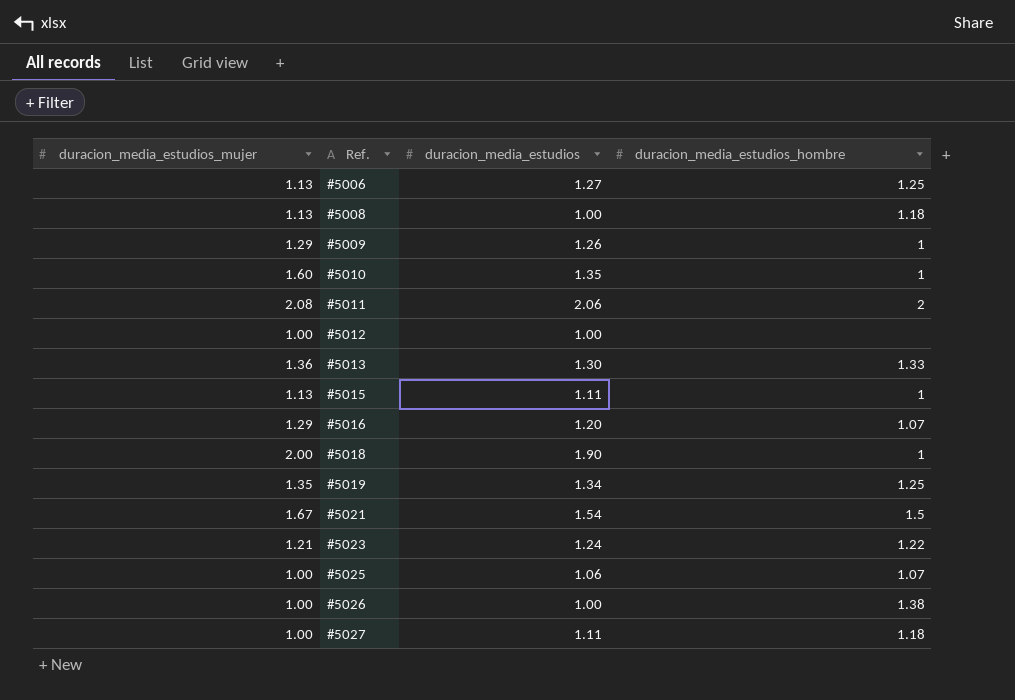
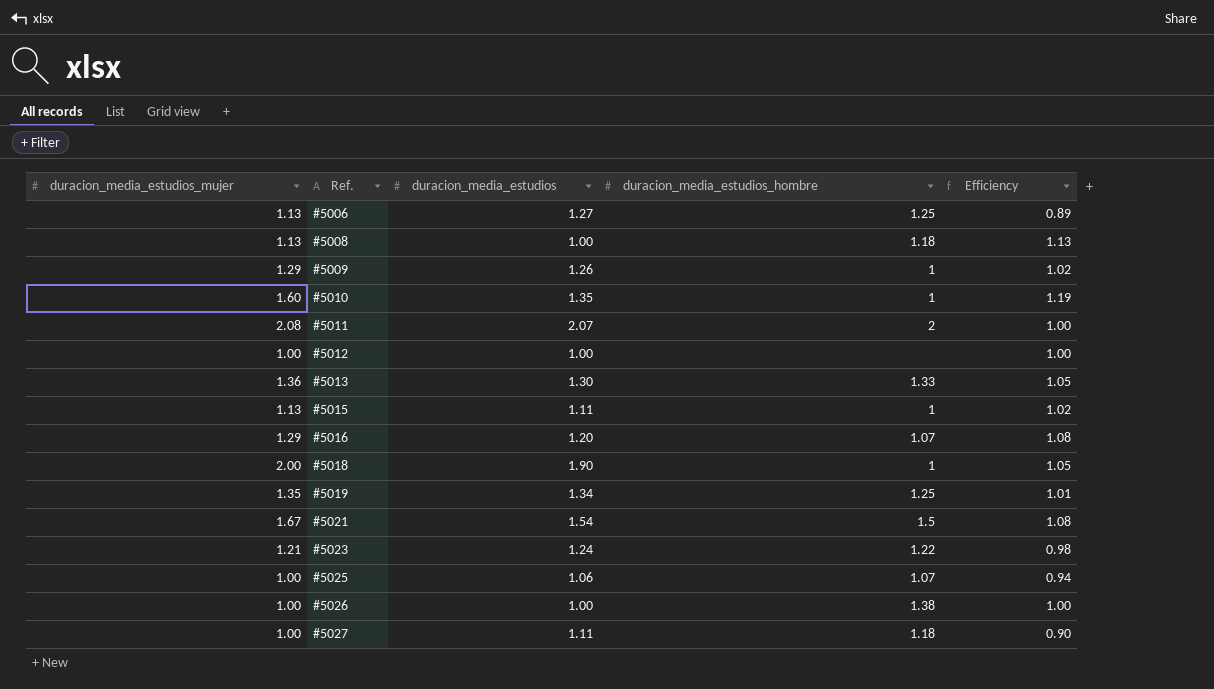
column Efficiency | formula: none -> [duracion_media_estudios_mujer] / [duracion_media_estudios]
#5011 | duracion_media_estudios: 2.06 -> 2.07

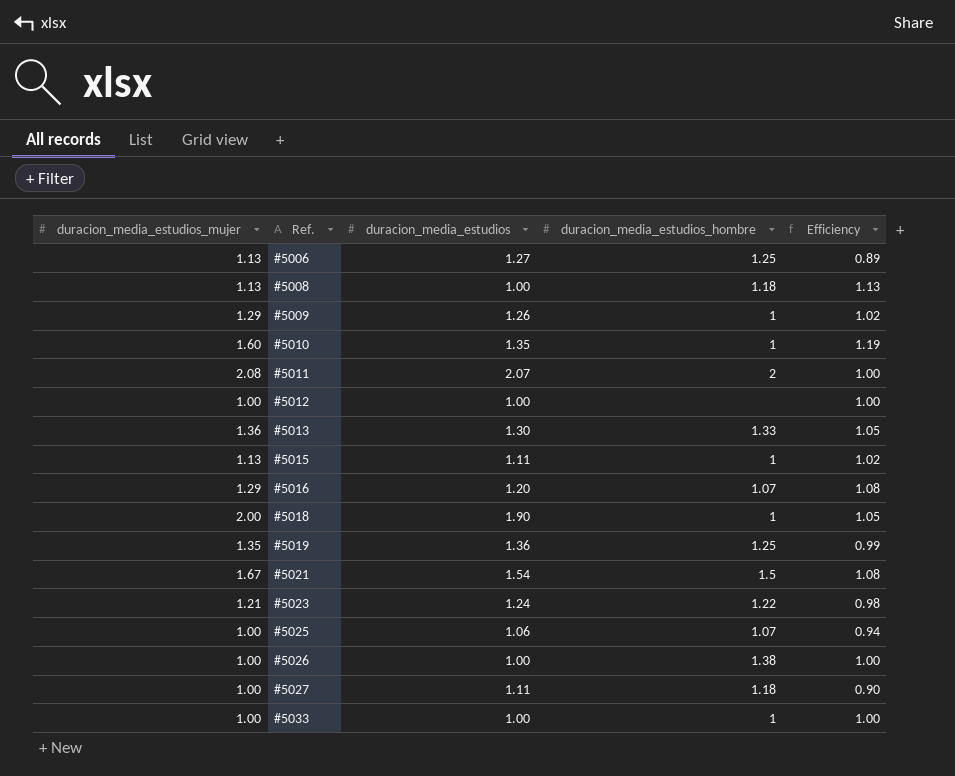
#5019 | duracion_media_estudios: 1.34 -> 1.36
#5019 | Efficiency: 1.01 -> 0.99
row #5033: none -> 1.00 | 1.00 | 1 | 1.00

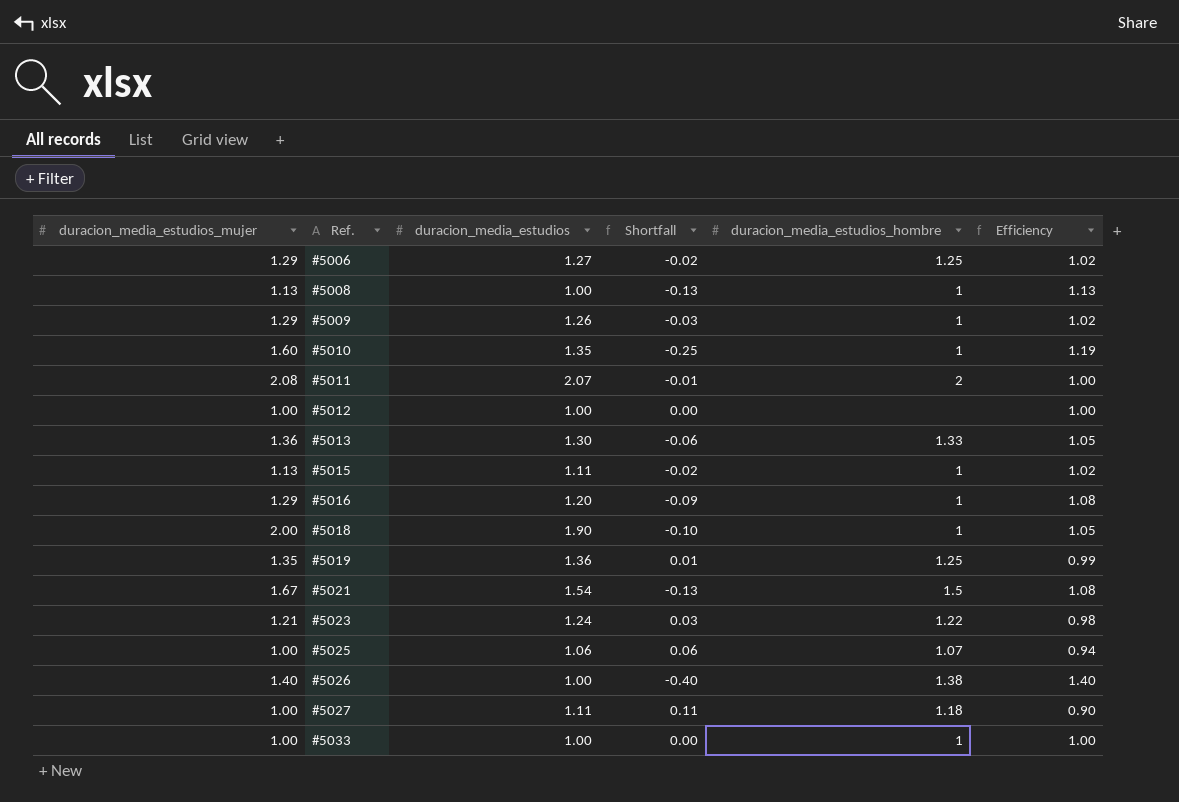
column Shortfall | formula: none -> [duracion_media_estudios] - [duracion_media_estudios_mujer]
#5006 | duracion_media_estudios_mujer: 1.13 -> 1.29
#5006 | Efficiency: 0.89 -> 1.02
#5008 | duracion_media_estudios_hombre: 1.18 -> 1
#5016 | duracion_media_estudios_hombre: 1.07 -> 1
#5026 | duracion_media_estudios_mujer: 1.00 -> 1.40
#5026 | Efficiency: 1.00 -> 1.40

